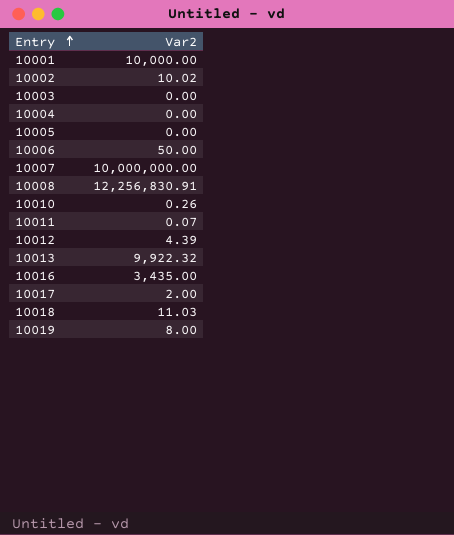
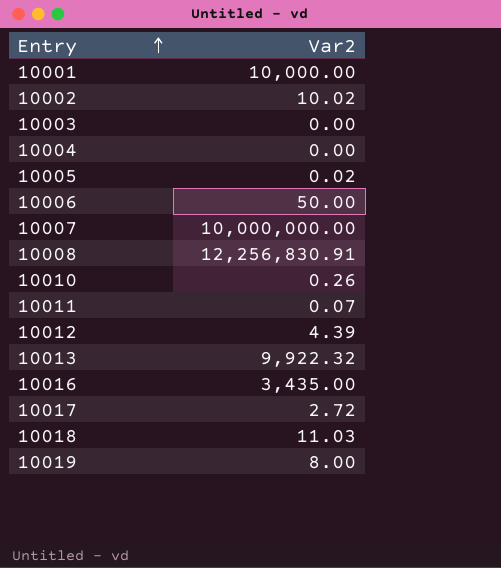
10005 | Var2: 0.00 -> 0.02
10017 | Var2: 2.00 -> 2.72

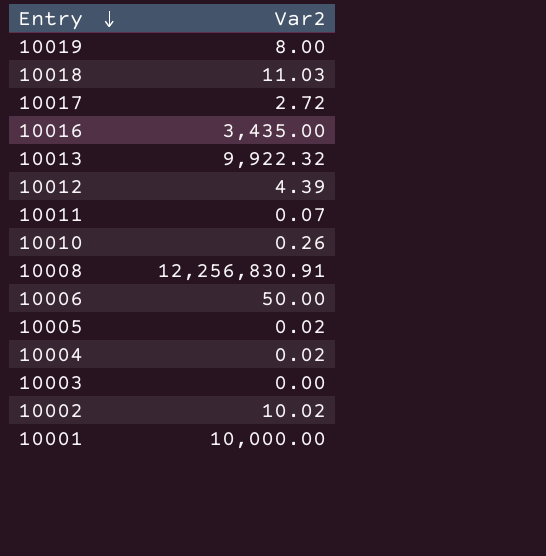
row order: Entry ascending -> Entry descending
row 10007: 10,000,000.00 -> none
10004 | Var2: 0.00 -> 0.02

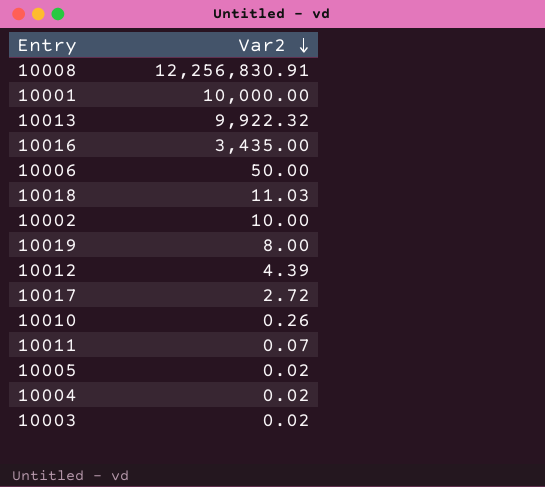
row order: Entry descending -> Var2 descending
10002 | Var2: 10.02 -> 10.00
10003 | Var2: 0.00 -> 0.02

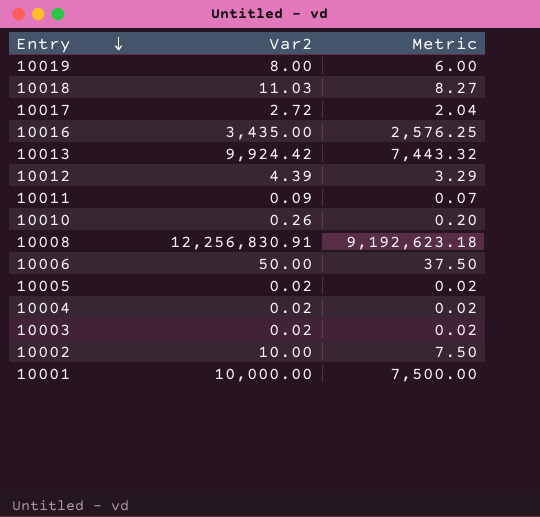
row order: Var2 descending -> Entry descending
column Metric | formula: none -> [Var2] * 0.75
10013 | Var2: 9,922.32 -> 9,924.42
10011 | Var2: 0.07 -> 0.09

